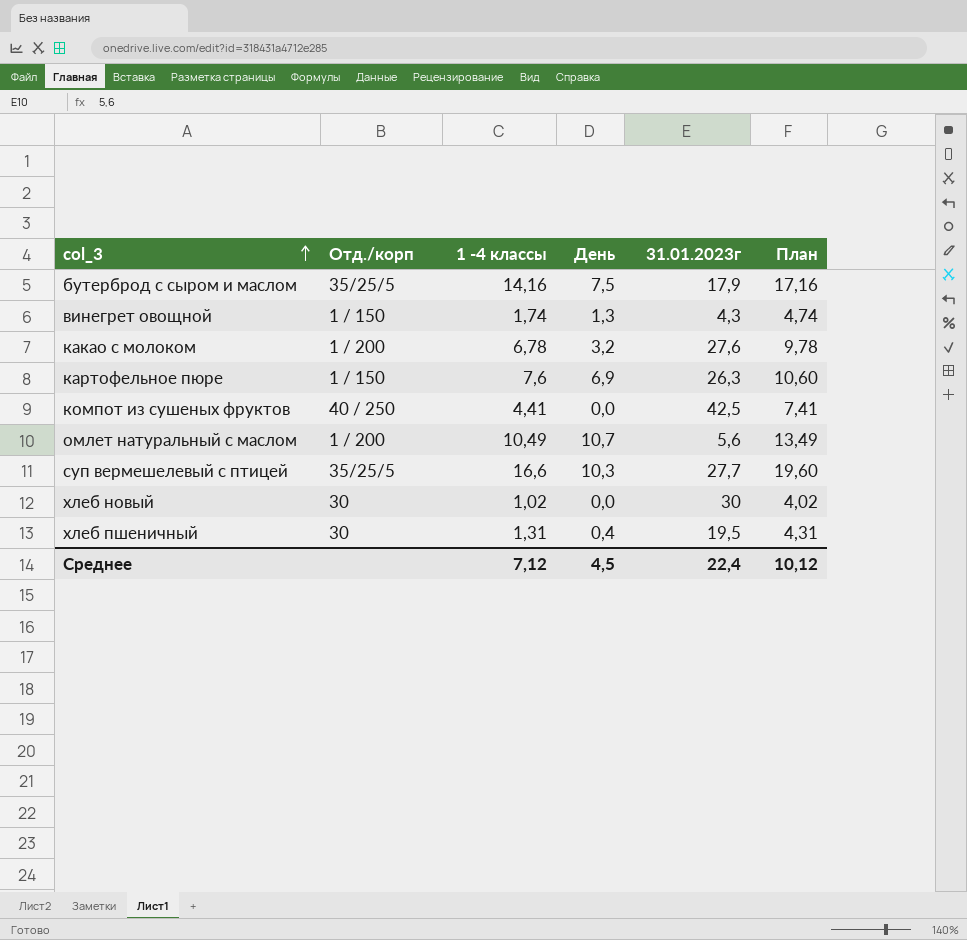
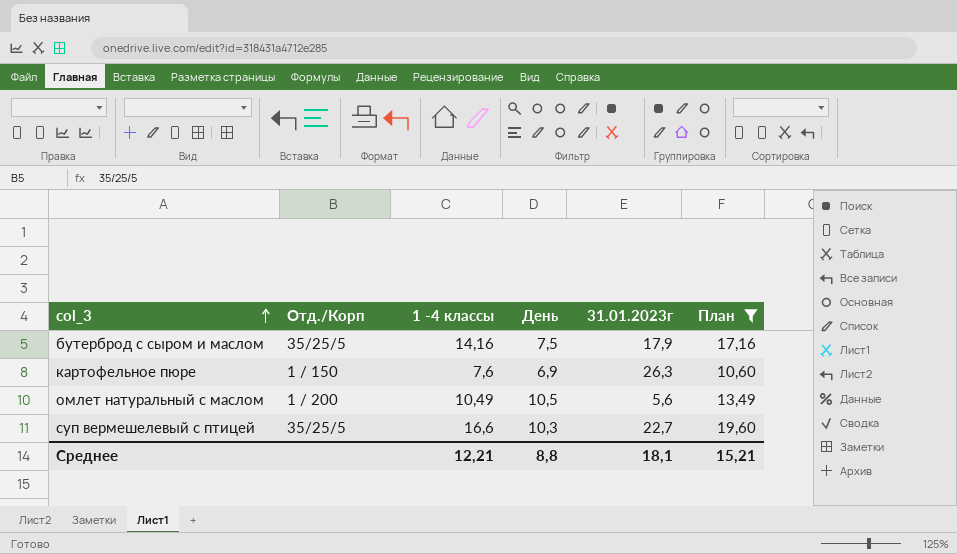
filter: none -> План >= 10,60
column name: Отд./корп -> Отд./Корп
омлет натуральный с маслом | День: 10,7 -> 10,5
суп вермешелевый с птицей | 31.01.2023г: 27,7 -> 22,7
Среднее | 1 -4 классы: 7,12 -> 12,21
Среднее | День: 4,5 -> 8,8
Среднее | 31.01.2023г: 22,4 -> 18,1
Среднее | План: 10,12 -> 15,21

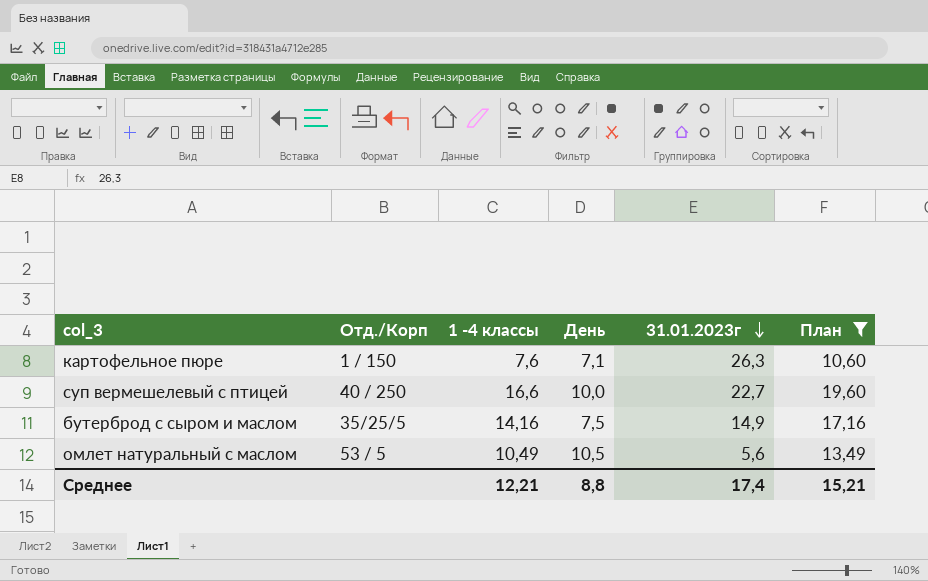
row order: col_3 ascending -> 31.01.2023г descending
картофельное пюре | День: 6,9 -> 7,1
суп вермешелевый с птицей | Отд./Корп: 35/25/5 -> 40 / 250
суп вермешелевый с птицей | День: 10,3 -> 10,0
бутерброд с сыром и маслом | 31.01.2023г: 17,9 -> 14,9
омлет натуральный с маслом | Отд./Корп: 1 / 200 -> 53 / 5
Среднее | 31.01.2023г: 18,1 -> 17,4

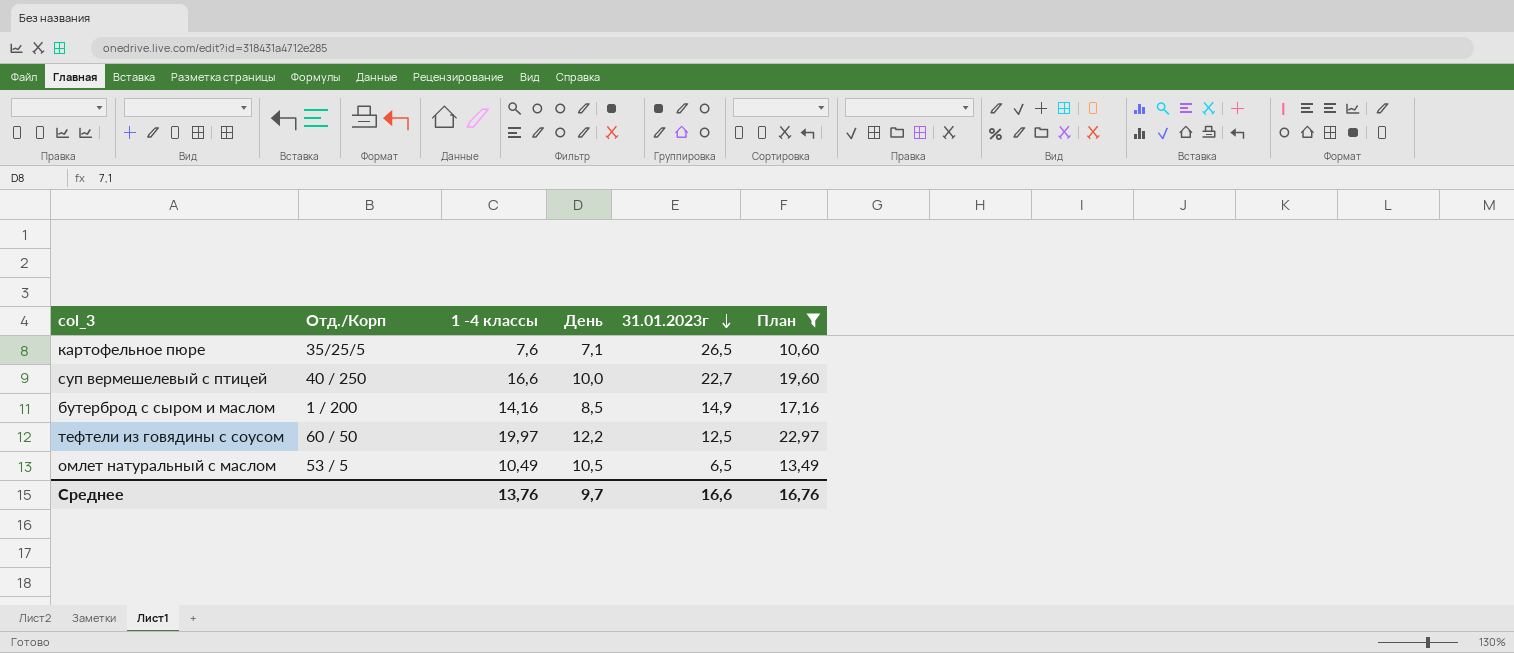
картофельное пюре | Отд./Корп: 1 / 150 -> 35/25/5
картофельное пюре | 31.01.2023г: 26,3 -> 26,5
бутерброд с сыром и маслом | Отд./Корп: 35/25/5 -> 1 / 200
бутерброд с сыром и маслом | День: 7,5 -> 8,5
row тефтели из говядины с соусом: none -> 60 / 50 | 19,97 | 12,2 | 12,5 | 22,97
омлет натуральный с маслом | 31.01.2023г: 5,6 -> 6,5
Среднее | 1 -4 классы: 12,21 -> 13,76
Среднее | День: 8,8 -> 9,7
Среднее | 31.01.2023г: 17,4 -> 16,6
Среднее | План: 15,21 -> 16,76

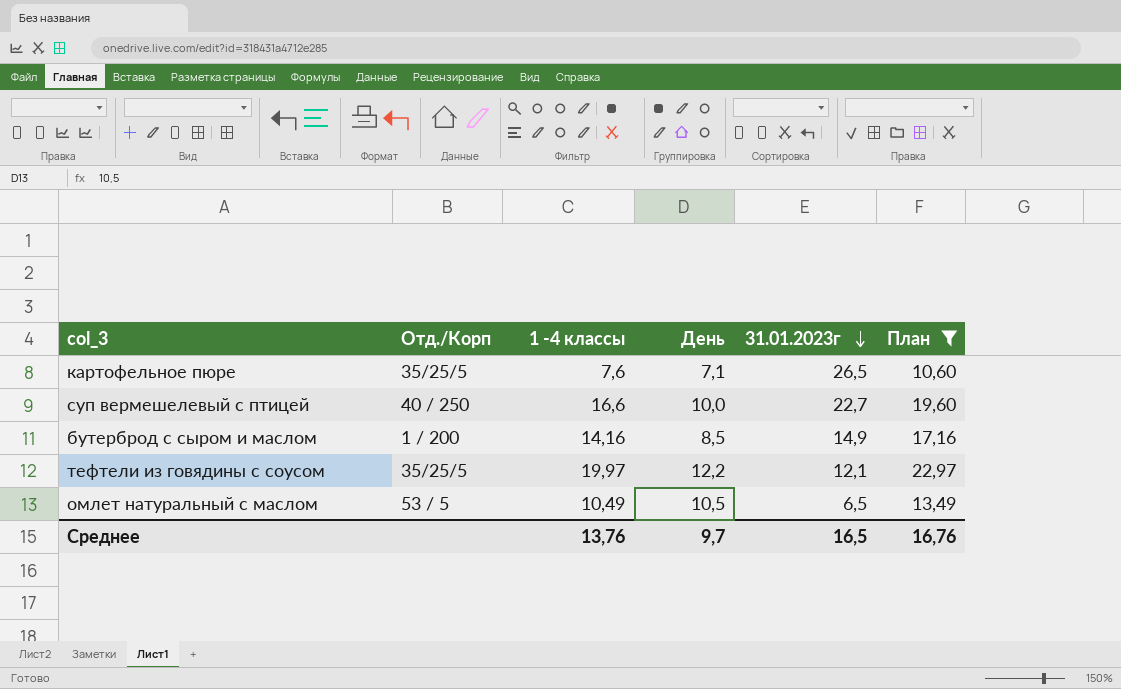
тефтели из говядины с соусом | Отд./Корп: 60 / 50 -> 35/25/5
тефтели из говядины с соусом | 31.01.2023г: 12,5 -> 12,1
Среднее | 31.01.2023г: 16,6 -> 16,5

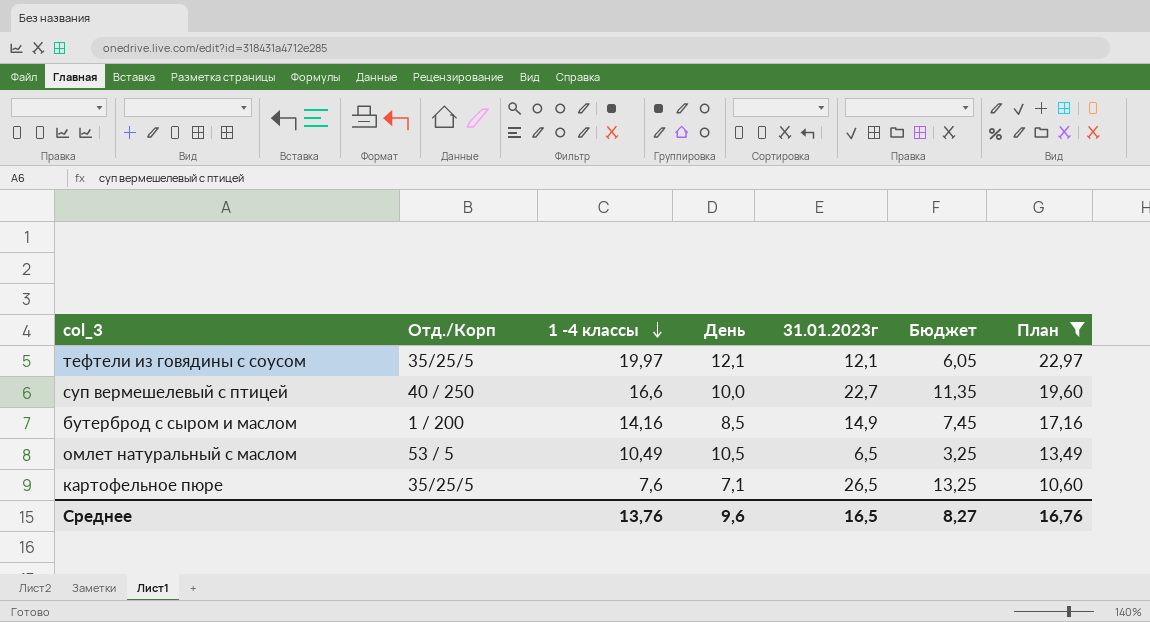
row order: 31.01.2023г descending -> 1 -4 классы descending
column Бюджет | formula: none -> [31.01.2023г] * 0,5
тефтели из говядины с соусом | День: 12,2 -> 12,1
Среднее | День: 9,7 -> 9,6

